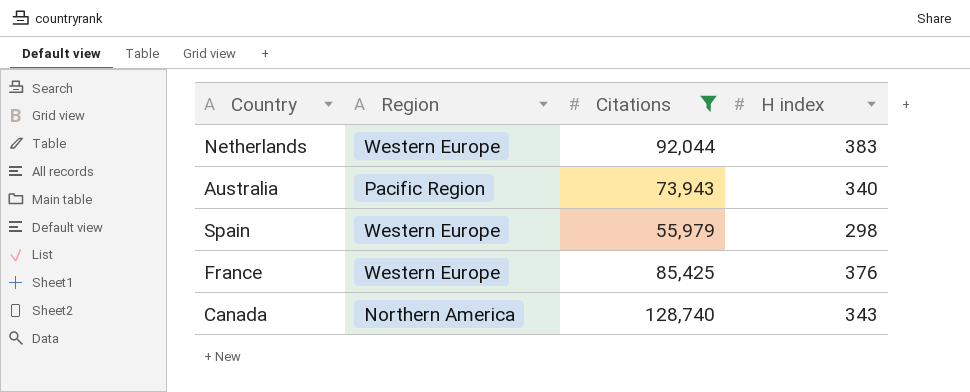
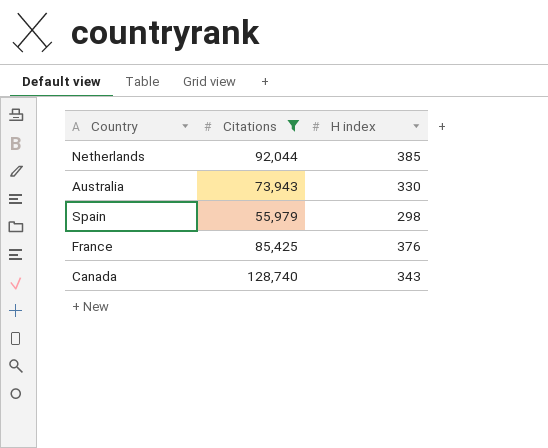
column Region | position: 2 -> none
Netherlands | H index: 383 -> 385
Australia | H index: 340 -> 330

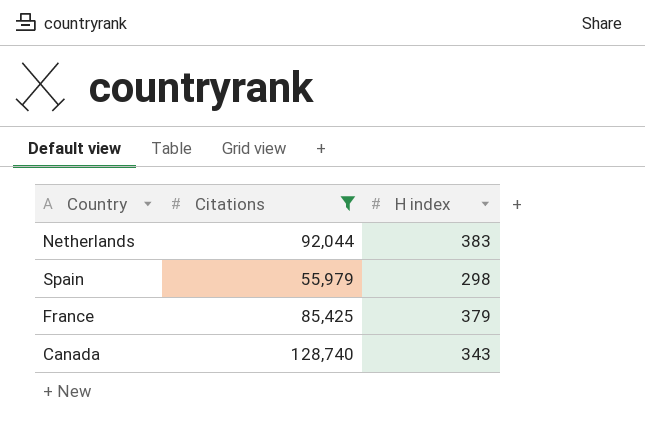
row Australia: 73,943 | 330 -> none
Netherlands | H index: 385 -> 383
France | H index: 376 -> 379

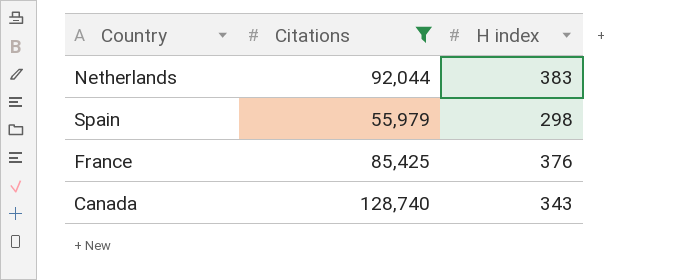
France | H index: 379 -> 376

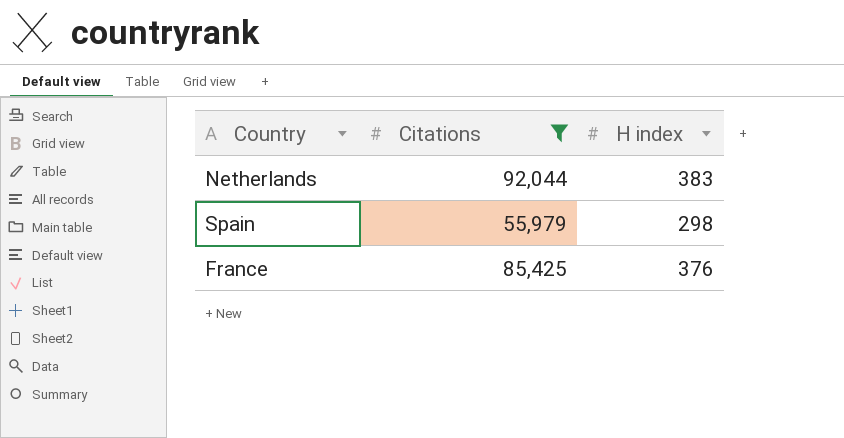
row Canada: 128,740 | 343 -> none

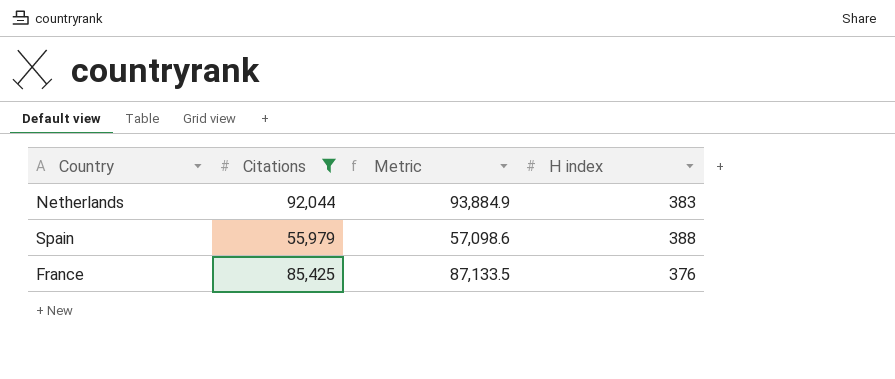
column Metric | formula: none -> [Citations] * 1.02
Spain | H index: 298 -> 388

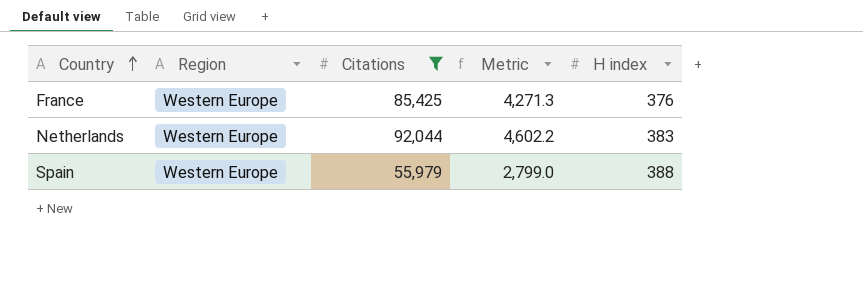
row order: none -> Country ascending
column Region | position: none -> 2
column Metric | formula: [Citations] * 1.02 -> [Citations] * 0.05

